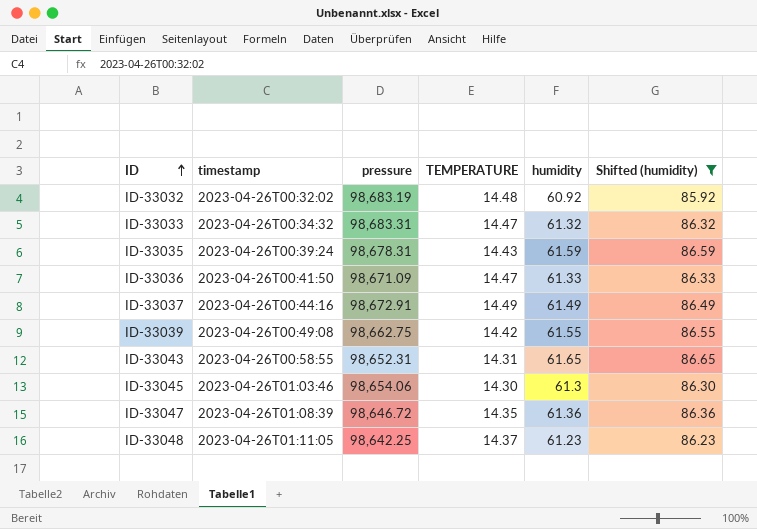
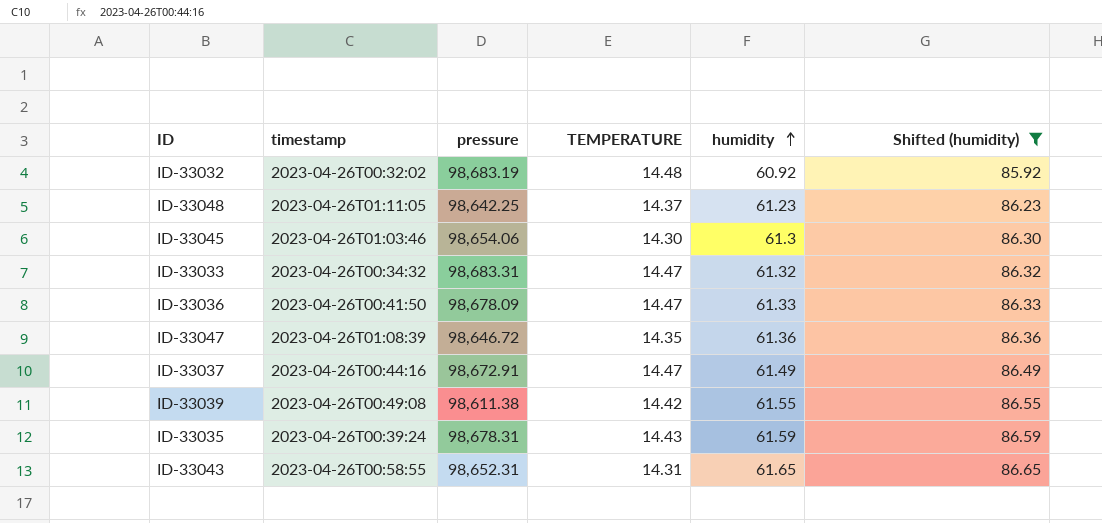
row order: ID ascending -> humidity ascending
ID-33036 | pressure: 98,671.09 -> 98,678.09
ID-33037 | TEMPERATURE: 14.49 -> 14.47
ID-33039 | pressure: 98,662.75 -> 98,611.38

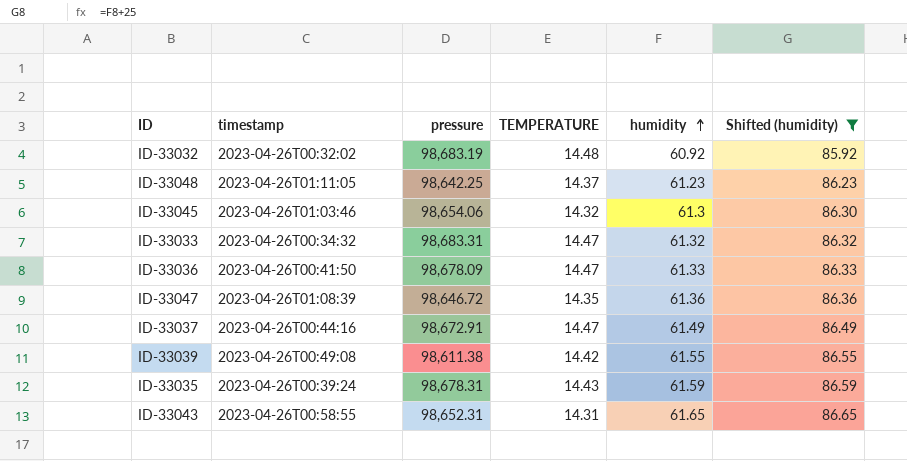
ID-33045 | TEMPERATURE: 14.30 -> 14.32

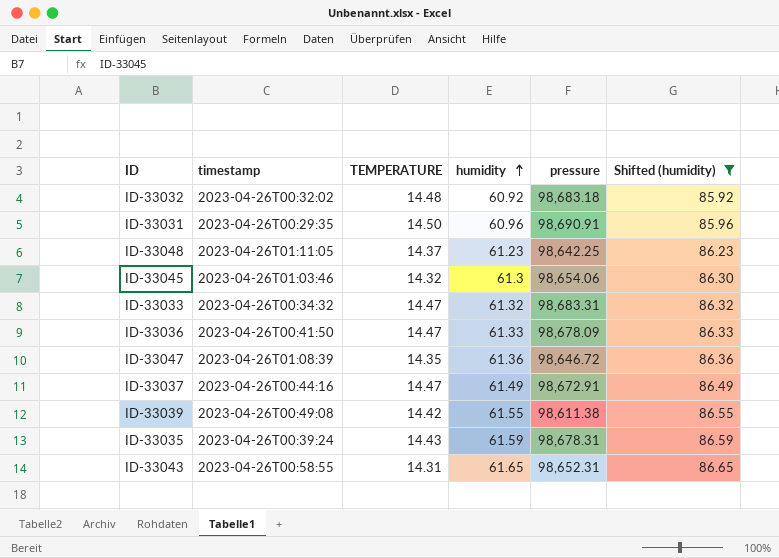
column pressure | position: 3 -> 5
ID-33032 | pressure: 98,683.19 -> 98,683.18
row ID-33031: none -> 2023-04-26T00:29:35 | 14.50 | 60.96 | 98,690.91 | 85.96

